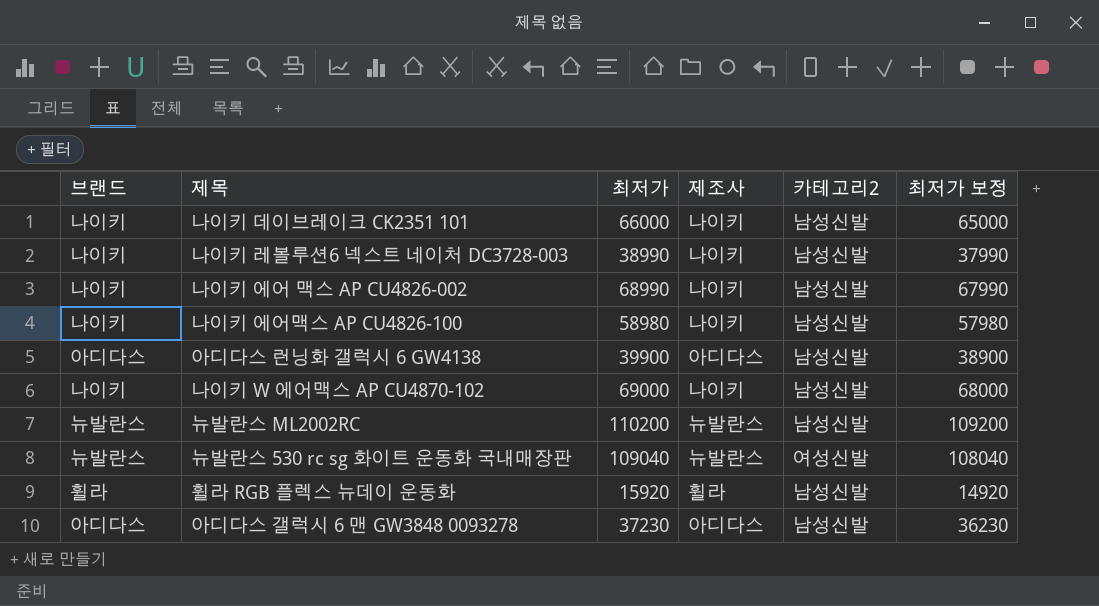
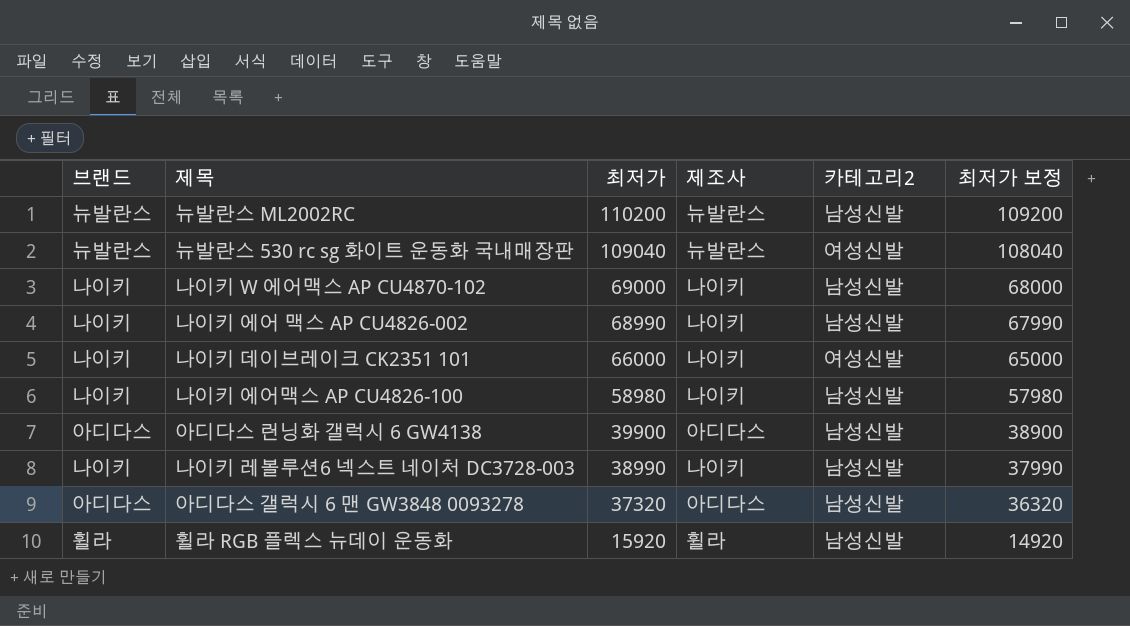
row order: none -> 최저가 descending
나이키 데이브레이크 CK2351 101 | 카테고리2: 남성신발 -> 여성신발
아디다스 갤럭시 6 맨 GW3848 0093278 | 최저가: 37230 -> 37320
아디다스 갤럭시 6 맨 GW3848 0093278 | 최저가 보정: 36230 -> 36320

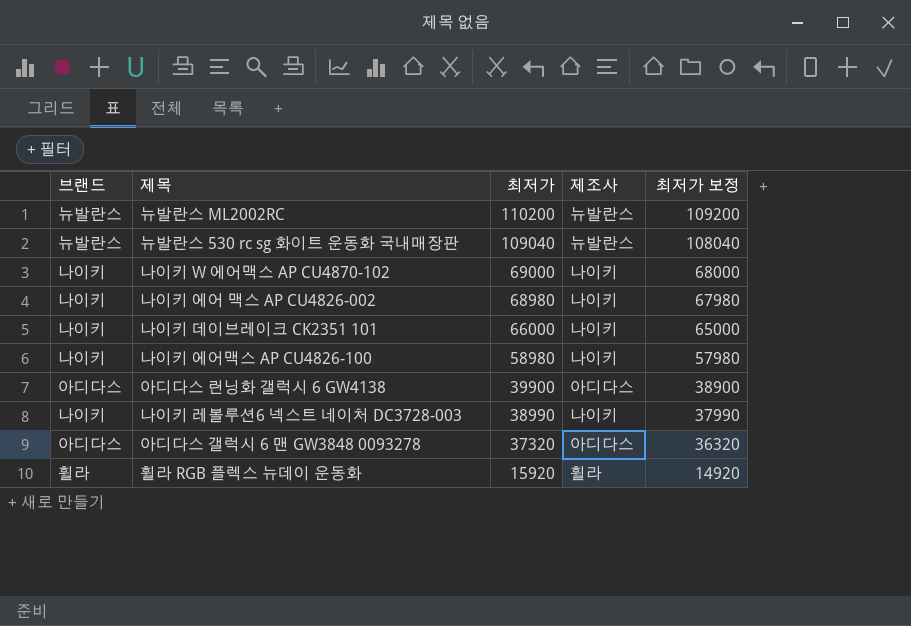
column 카테고리2 | position: 5 -> none
나이키 에어 맥스 AP CU4826-002 | 최저가: 68990 -> 68980
나이키 에어 맥스 AP CU4826-002 | 최저가 보정: 67990 -> 67980

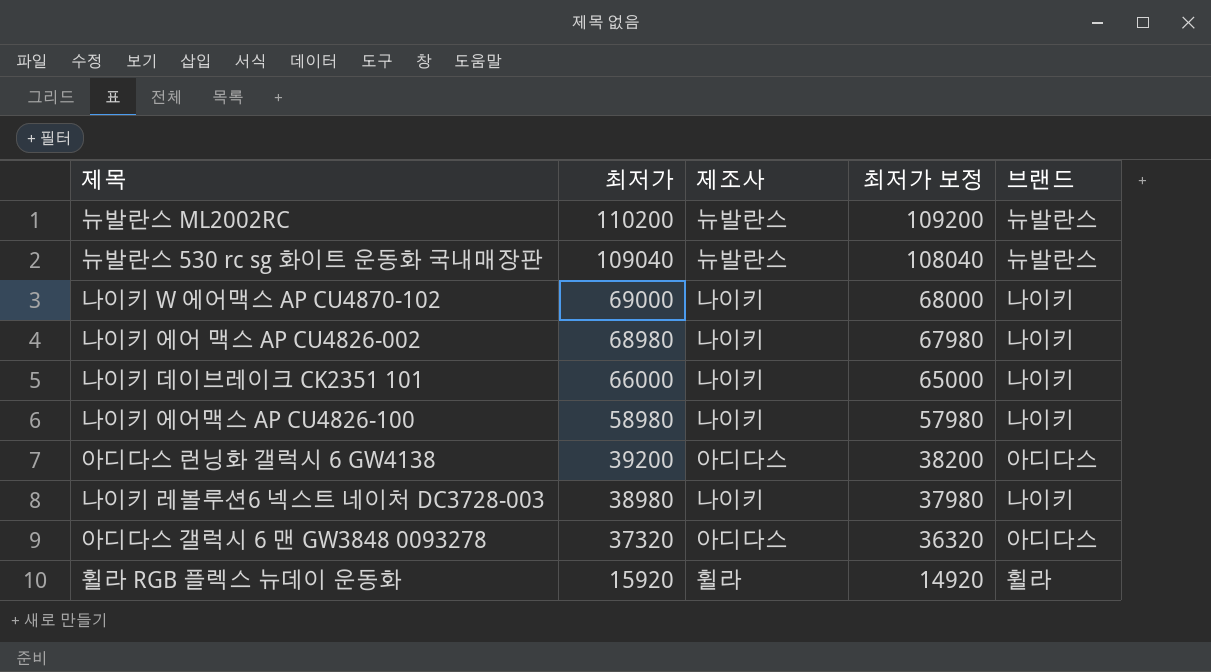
column 브랜드 | position: 1 -> 5
아디다스 런닝화 갤럭시 6 GW4138 | 최저가: 39900 -> 39200
아디다스 런닝화 갤럭시 6 GW4138 | 최저가 보정: 38900 -> 38200
나이키 레볼루션6 넥스트 네이처 DC3728-003 | 최저가: 38990 -> 38980
나이키 레볼루션6 넥스트 네이처 DC3728-003 | 최저가 보정: 37990 -> 37980

